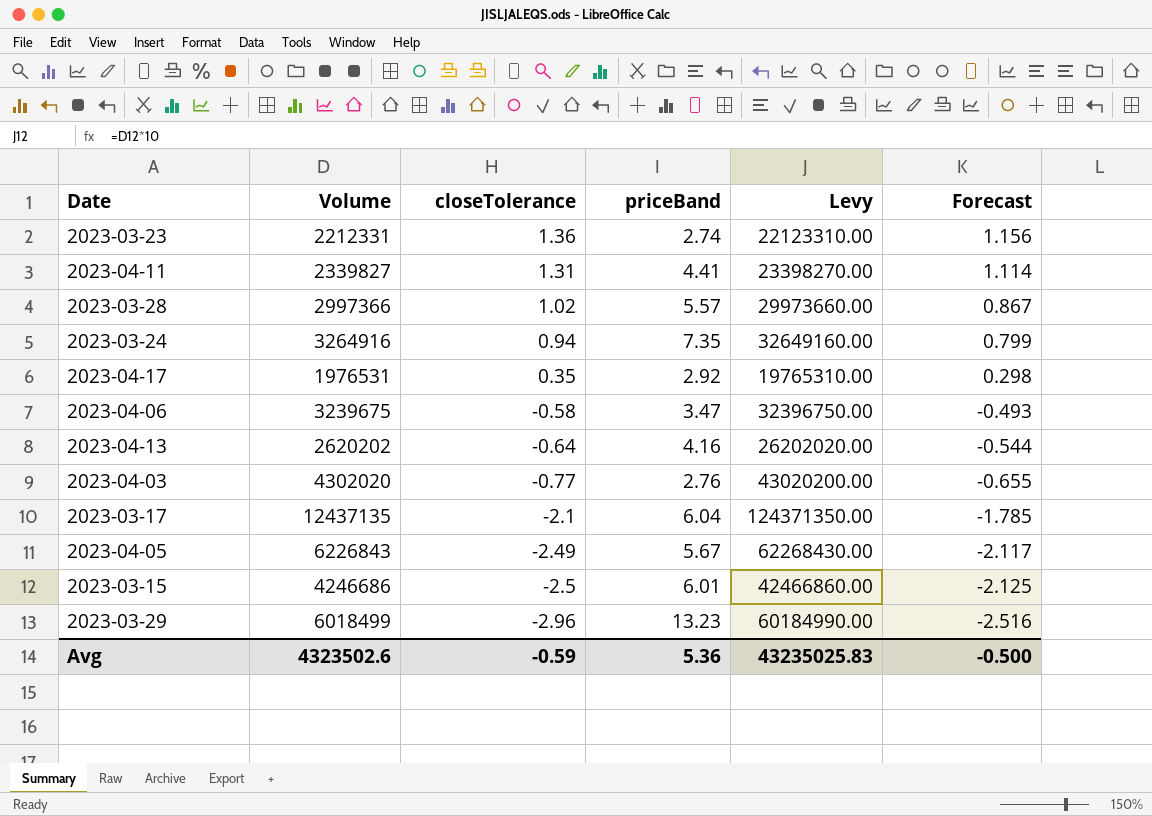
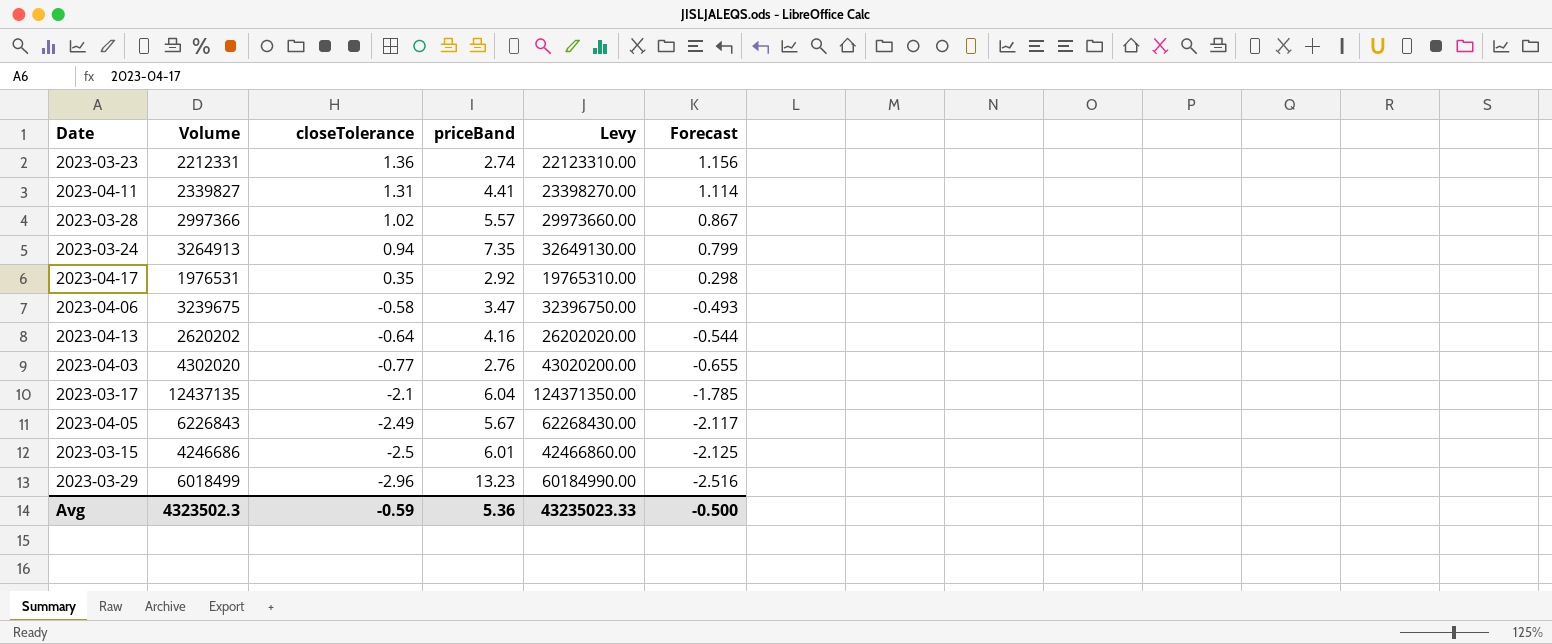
2023-03-24 | Volume: 3264916 -> 3264913
2023-03-24 | Levy: 32649160.00 -> 32649130.00
Avg | Volume: 4323502.6 -> 4323502.3
Avg | Levy: 43235025.83 -> 43235023.33

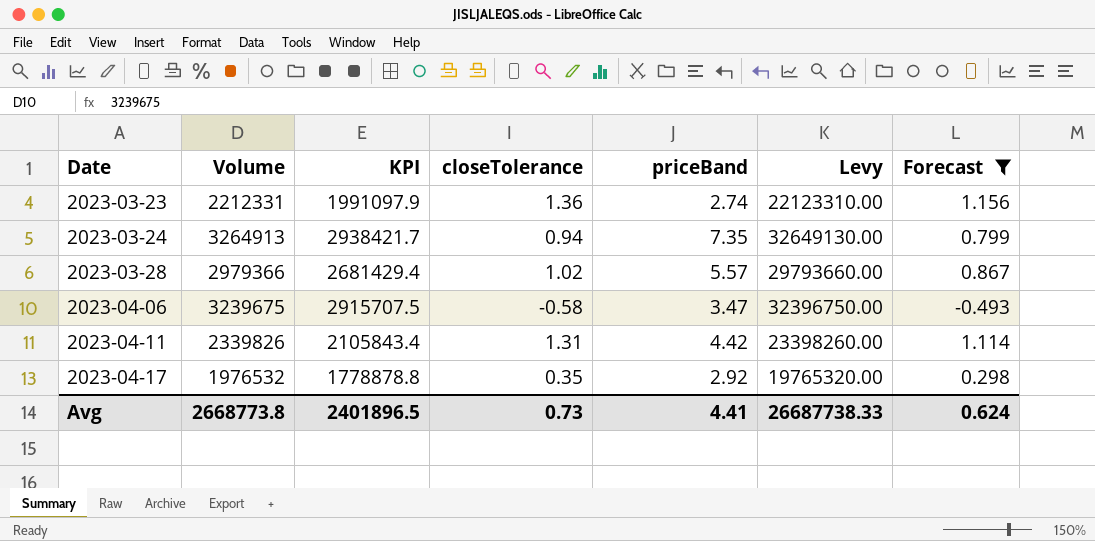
filter: none -> Forecast >= -0.493
row order: closeTolerance descending -> Date ascending
column KPI | formula: none -> [Volume] * 0.9
2023-03-28 | Volume: 2997366 -> 2979366
2023-03-28 | Levy: 29973660.00 -> 29793660.00
2023-04-11 | Volume: 2339827 -> 2339826
2023-04-11 | priceBand: 4.41 -> 4.42
2023-04-11 | Levy: 23398270.00 -> 23398260.00
2023-04-17 | Volume: 1976531 -> 1976532
2023-04-17 | Levy: 19765310.00 -> 19765320.00
Avg | Volume: 4323502.3 -> 2668773.8
Avg | closeTolerance: -0.59 -> 0.73
Avg | priceBand: 5.36 -> 4.41
Avg | Levy: 43235023.33 -> 26687738.33
Avg | Forecast: -0.500 -> 0.624

